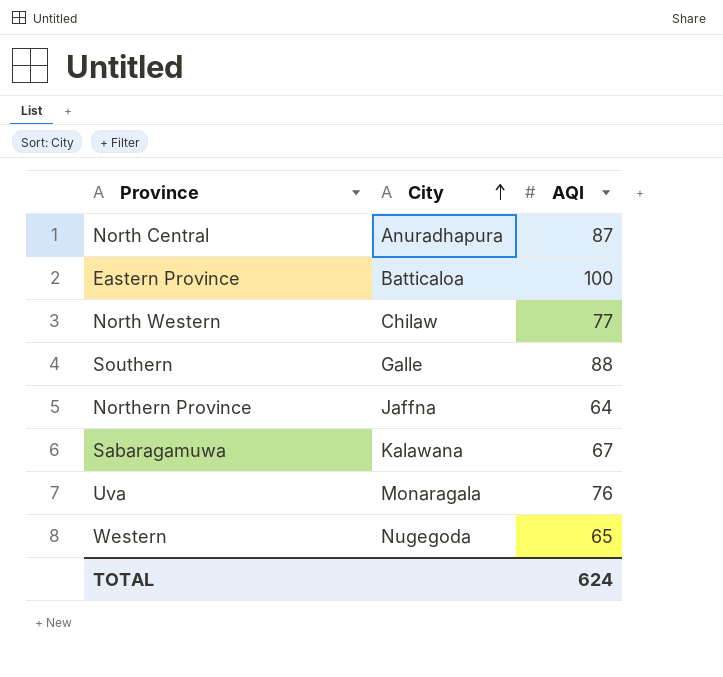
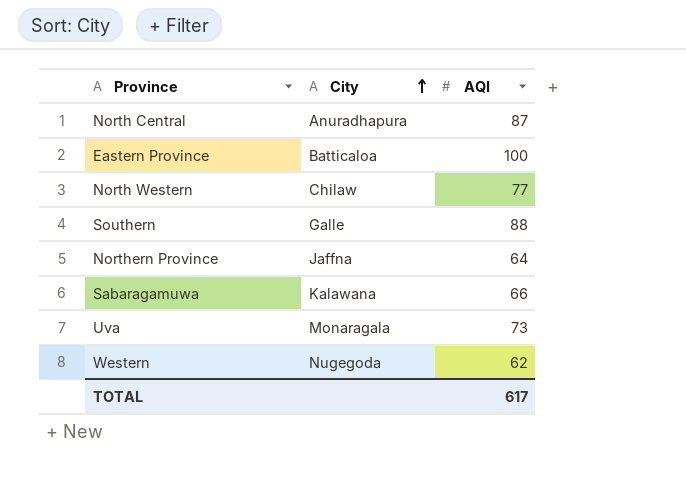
Sabaragamuwa | AQI: 67 -> 66
Uva | AQI: 76 -> 73
Western | AQI: 65 -> 62
TOTAL | AQI: 624 -> 617

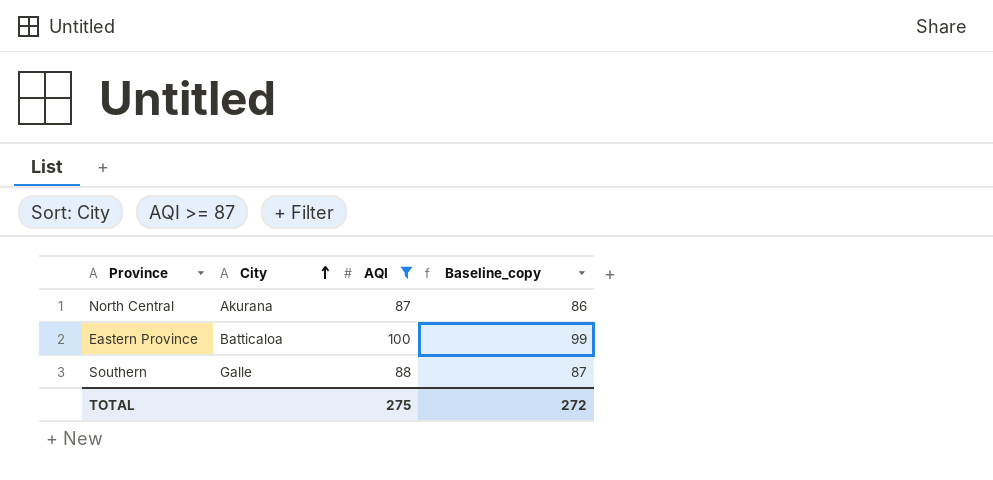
filter: none -> AQI >= 87
column Baseline_copy | formula: none -> [AQI] - 1
North Central | City: Anuradhapura -> Akurana
TOTAL | AQI: 617 -> 275

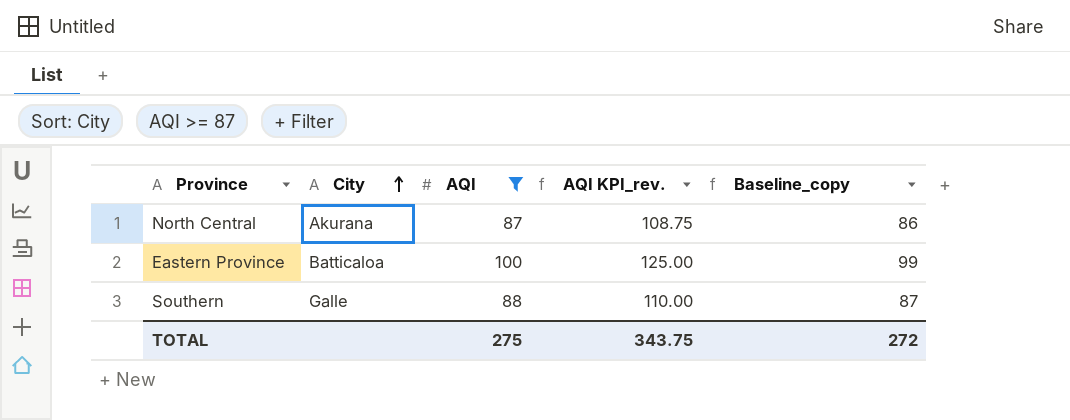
column AQI KPI_rev. | formula: none -> [AQI] * 1.25

